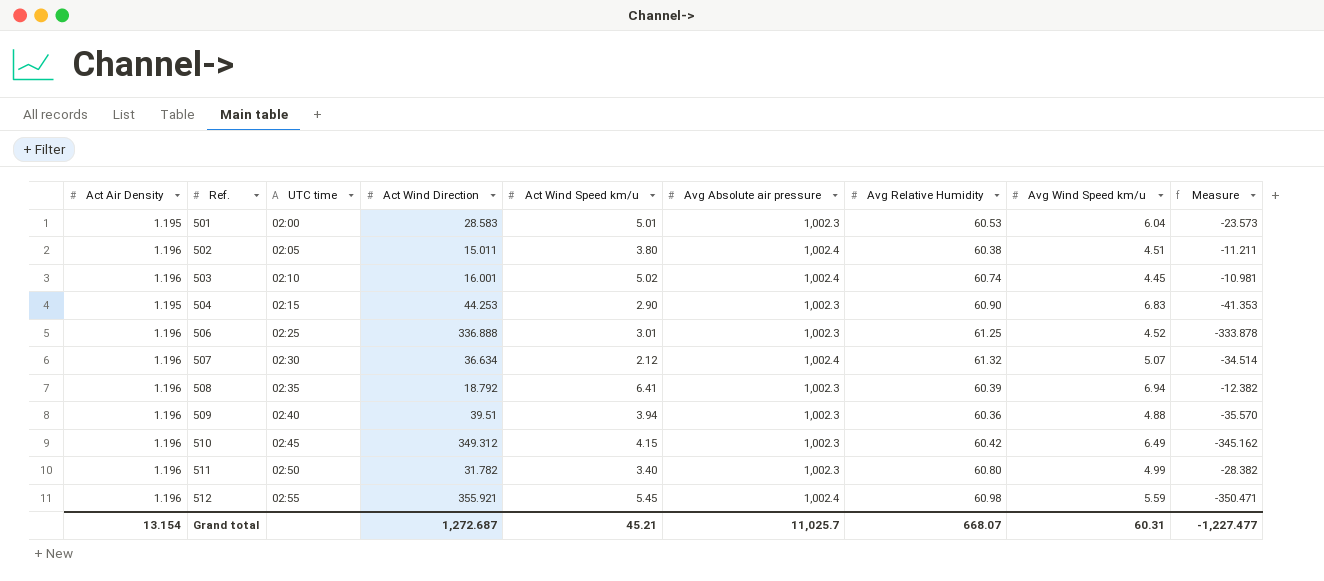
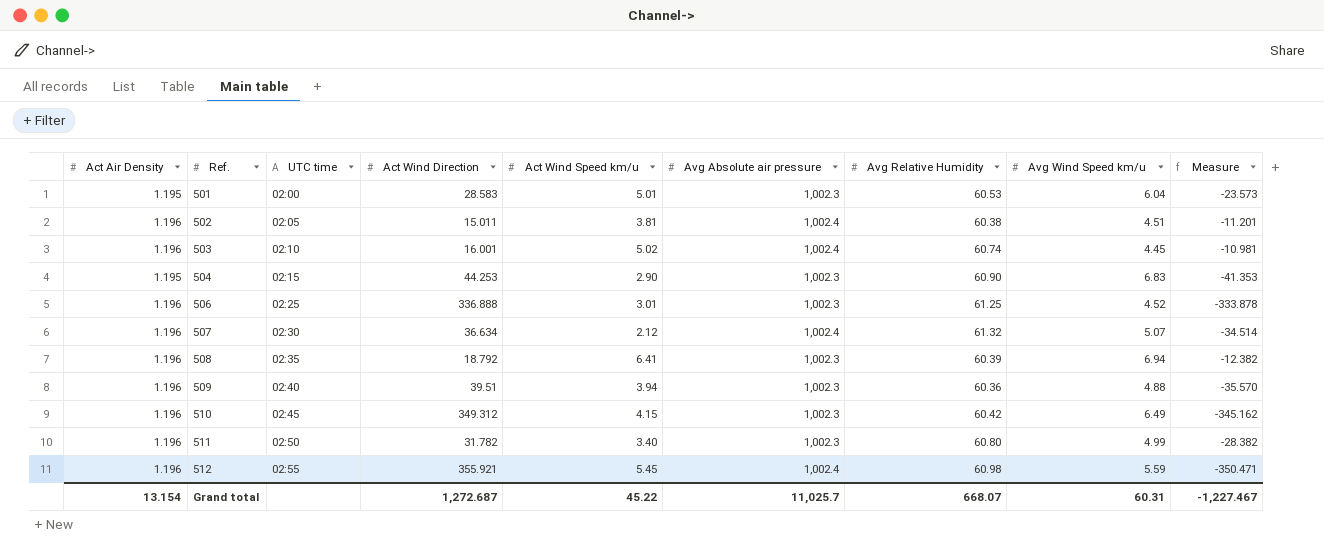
502 | Act Wind Speed km/u: 3.80 -> 3.81
502 | Measure: -11.211 -> -11.201
Grand total | Act Wind Speed km/u: 45.21 -> 45.22
Grand total | Measure: -1,227.477 -> -1,227.467

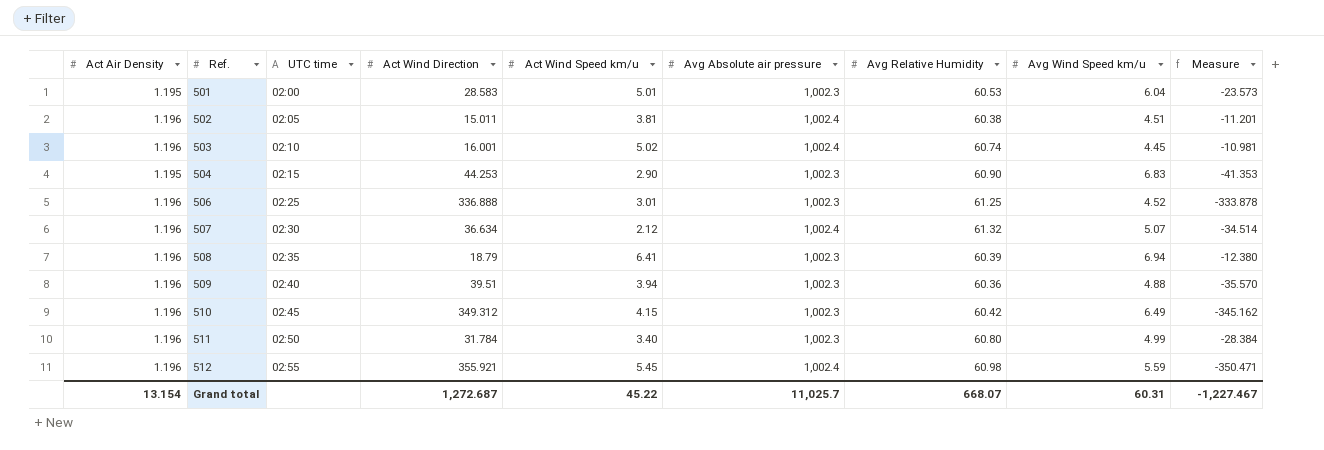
508 | Act Wind Direction: 18.792 -> 18.79
508 | Measure: -12.382 -> -12.380
511 | Act Wind Direction: 31.782 -> 31.784
511 | Measure: -28.382 -> -28.384

